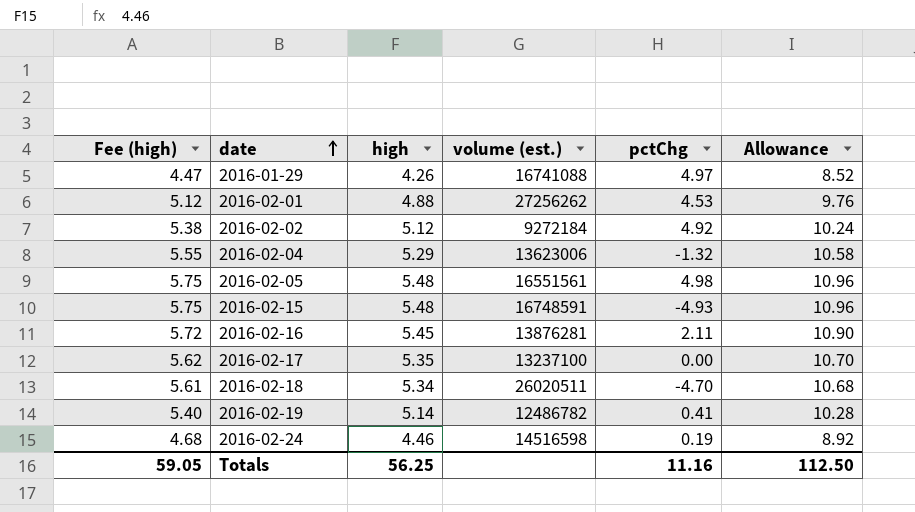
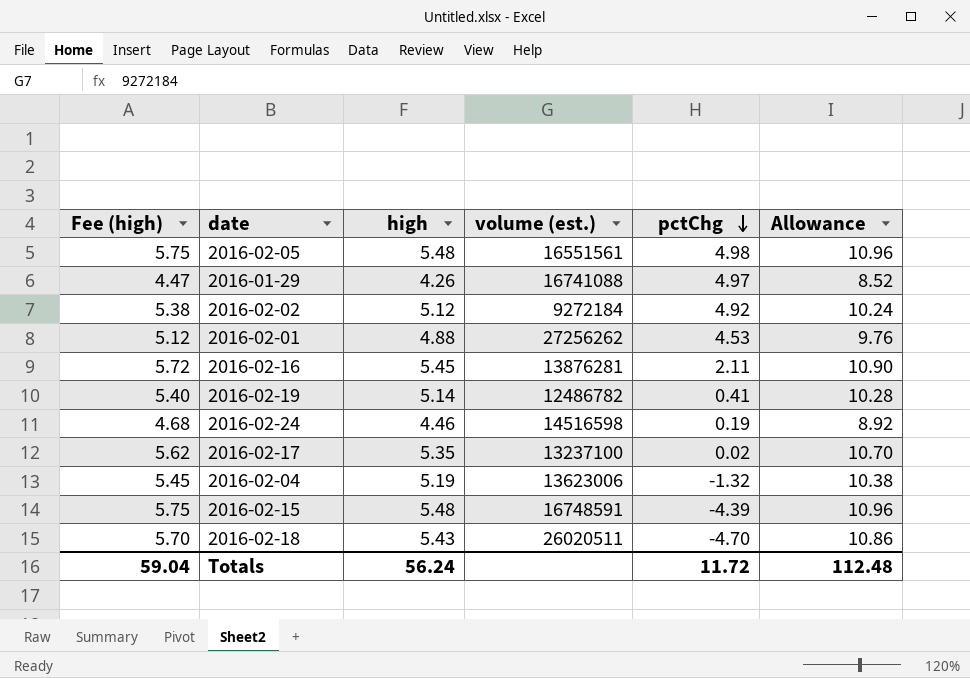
row order: date ascending -> pctChg descending
2016-02-17 | pctChg: 0.00 -> 0.02
2016-02-04 | Fee (high): 5.55 -> 5.45
2016-02-04 | high: 5.29 -> 5.19
2016-02-04 | Allowance: 10.58 -> 10.38
2016-02-15 | pctChg: -4.93 -> -4.39
2016-02-18 | Fee (high): 5.61 -> 5.70
2016-02-18 | high: 5.34 -> 5.43
2016-02-18 | Allowance: 10.68 -> 10.86
Totals | Fee (high): 59.05 -> 59.04
Totals | high: 56.25 -> 56.24
Totals | pctChg: 11.16 -> 11.72
Totals | Allowance: 112.50 -> 112.48

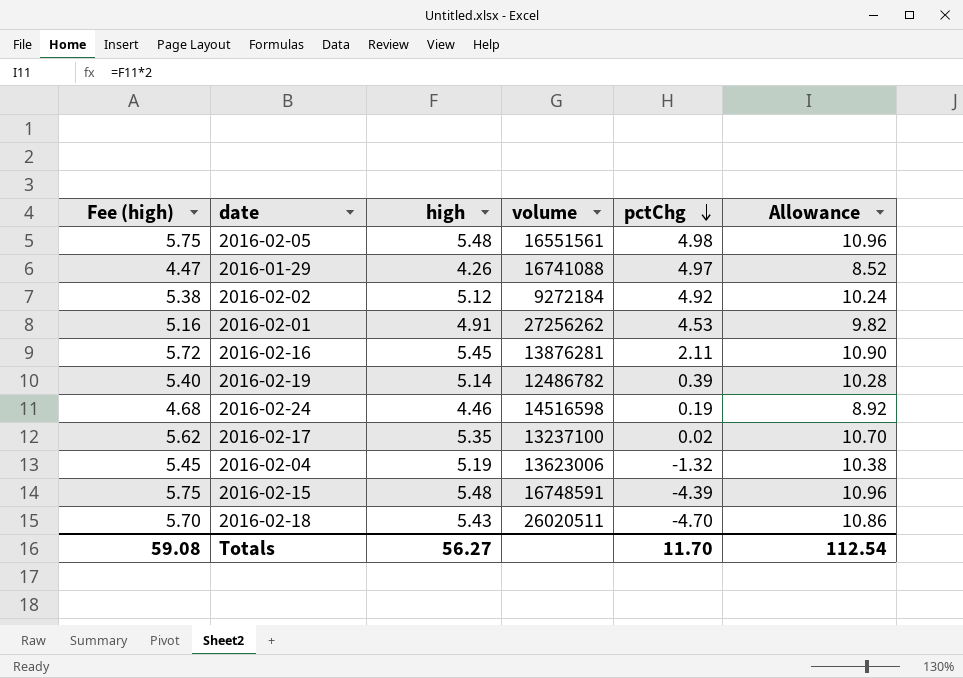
column name: volume (est.) -> volume
2016-02-01 | Fee (high): 5.12 -> 5.16
2016-02-01 | high: 4.88 -> 4.91
2016-02-01 | Allowance: 9.76 -> 9.82
2016-02-19 | pctChg: 0.41 -> 0.39
Totals | Fee (high): 59.04 -> 59.08
Totals | high: 56.24 -> 56.27
Totals | pctChg: 11.72 -> 11.70
Totals | Allowance: 112.48 -> 112.54

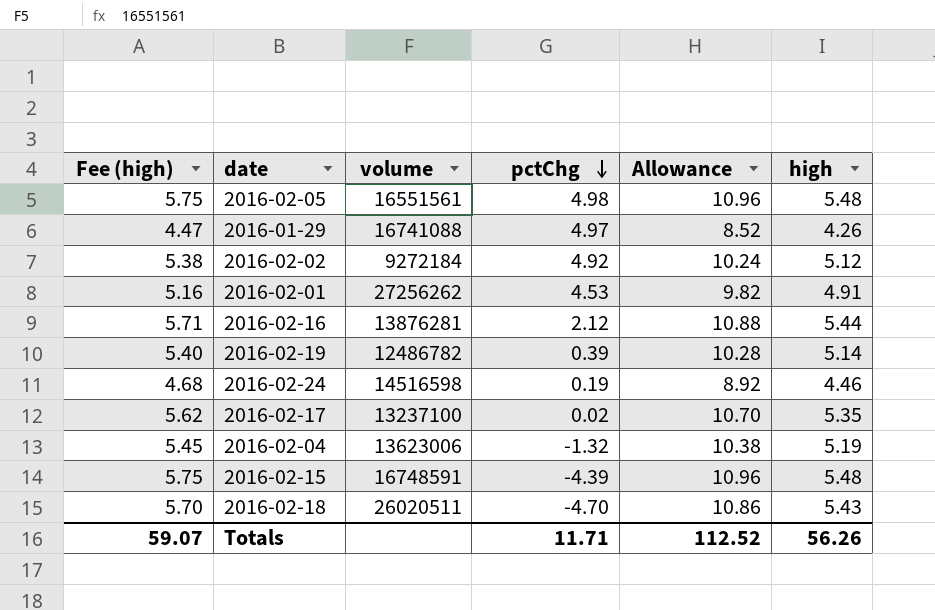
column high | position: 3 -> 6
2016-02-16 | Fee (high): 5.72 -> 5.71
2016-02-16 | pctChg: 2.11 -> 2.12
2016-02-16 | Allowance: 10.90 -> 10.88
2016-02-16 | high: 5.45 -> 5.44
Totals | Fee (high): 59.08 -> 59.07
Totals | pctChg: 11.70 -> 11.71
Totals | Allowance: 112.54 -> 112.52
Totals | high: 56.27 -> 56.26

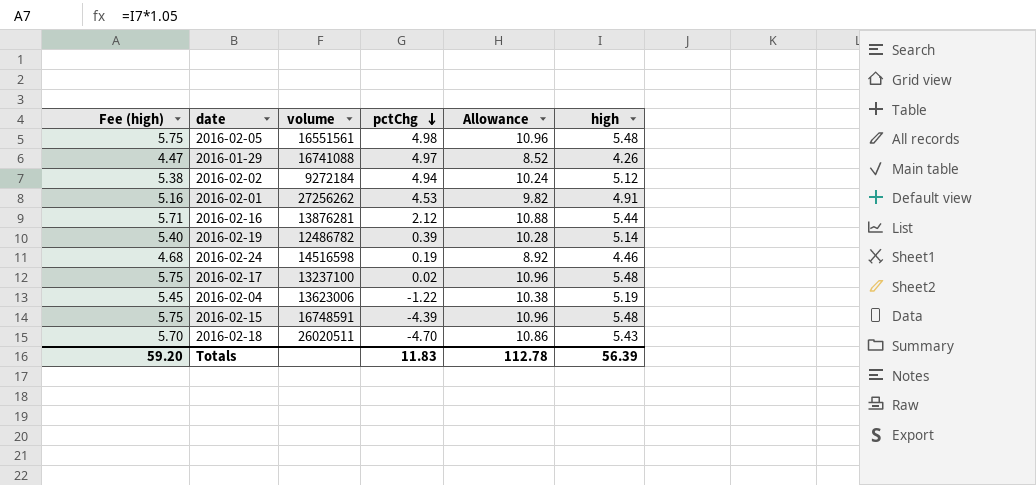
2016-02-02 | pctChg: 4.92 -> 4.94
2016-02-17 | Fee (high): 5.62 -> 5.75
2016-02-17 | Allowance: 10.70 -> 10.96
2016-02-17 | high: 5.35 -> 5.48
2016-02-04 | pctChg: -1.32 -> -1.22
Totals | Fee (high): 59.07 -> 59.20
Totals | pctChg: 11.71 -> 11.83
Totals | Allowance: 112.52 -> 112.78
Totals | high: 56.26 -> 56.39

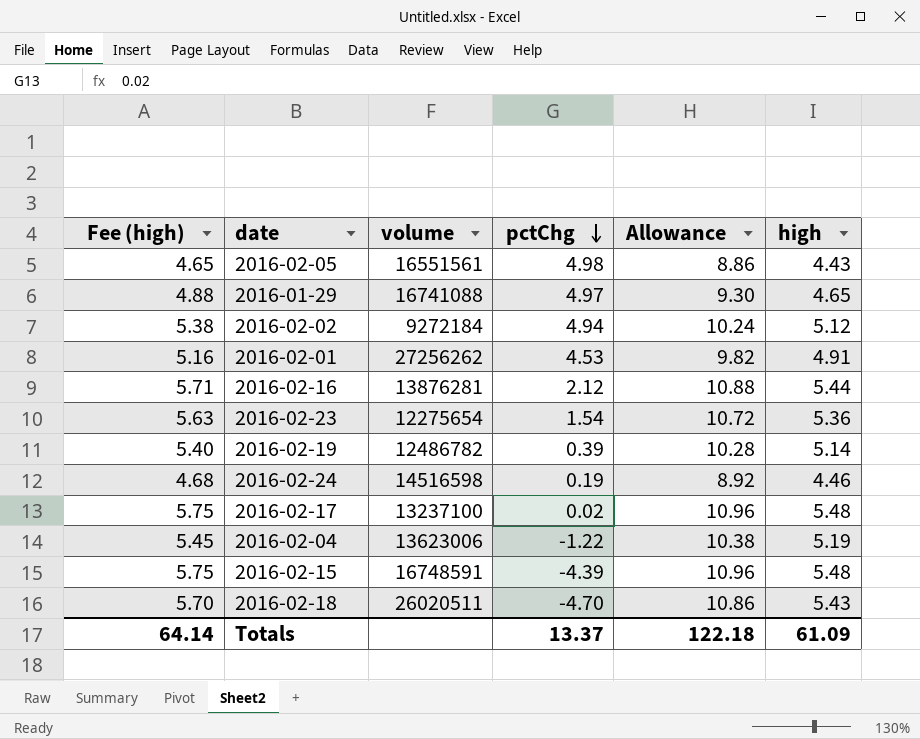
2016-02-05 | Fee (high): 5.75 -> 4.65
2016-02-05 | Allowance: 10.96 -> 8.86
2016-02-05 | high: 5.48 -> 4.43
2016-01-29 | Fee (high): 4.47 -> 4.88
2016-01-29 | Allowance: 8.52 -> 9.30
2016-01-29 | high: 4.26 -> 4.65
row 2016-02-23: none -> 5.63 | 12275654 | 1.54 | 10.72 | 5.36
Totals | Fee (high): 59.20 -> 64.14
Totals | pctChg: 11.83 -> 13.37
Totals | Allowance: 112.78 -> 122.18
Totals | high: 56.39 -> 61.09

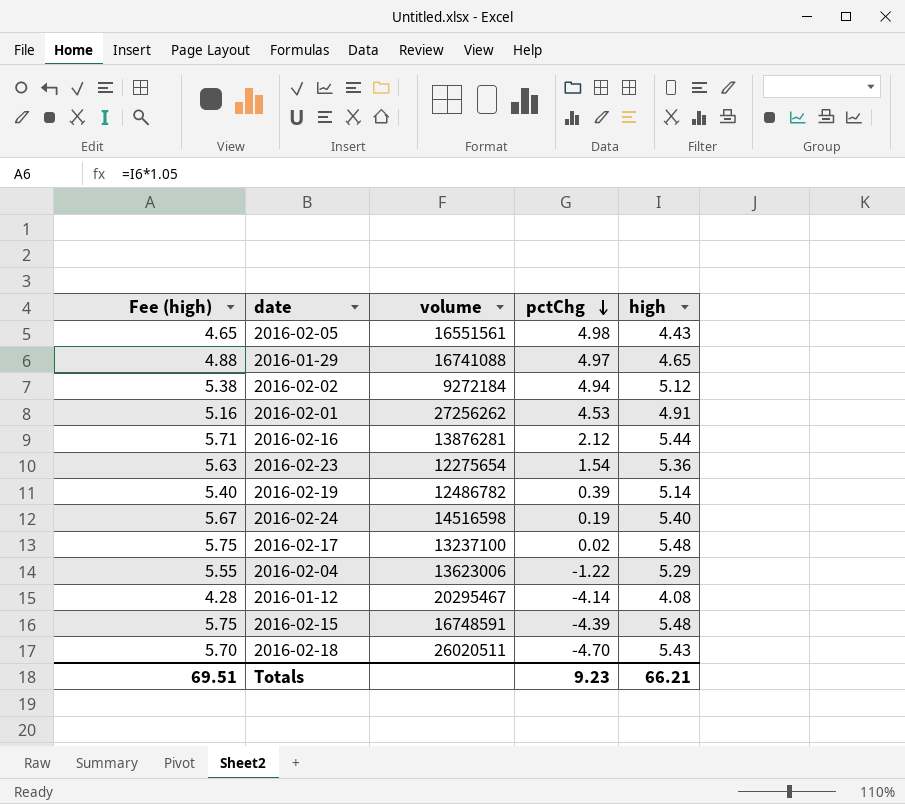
column Allowance | formula: [high] * 2 -> none
2016-02-24 | Fee (high): 4.68 -> 5.67
2016-02-24 | high: 4.46 -> 5.40
2016-02-04 | Fee (high): 5.45 -> 5.55
2016-02-04 | high: 5.19 -> 5.29
row 2016-01-12: none -> 4.28 | 20295467 | -4.14 | 4.08
Totals | Fee (high): 64.14 -> 69.51
Totals | pctChg: 13.37 -> 9.23
Totals | high: 61.09 -> 66.21

